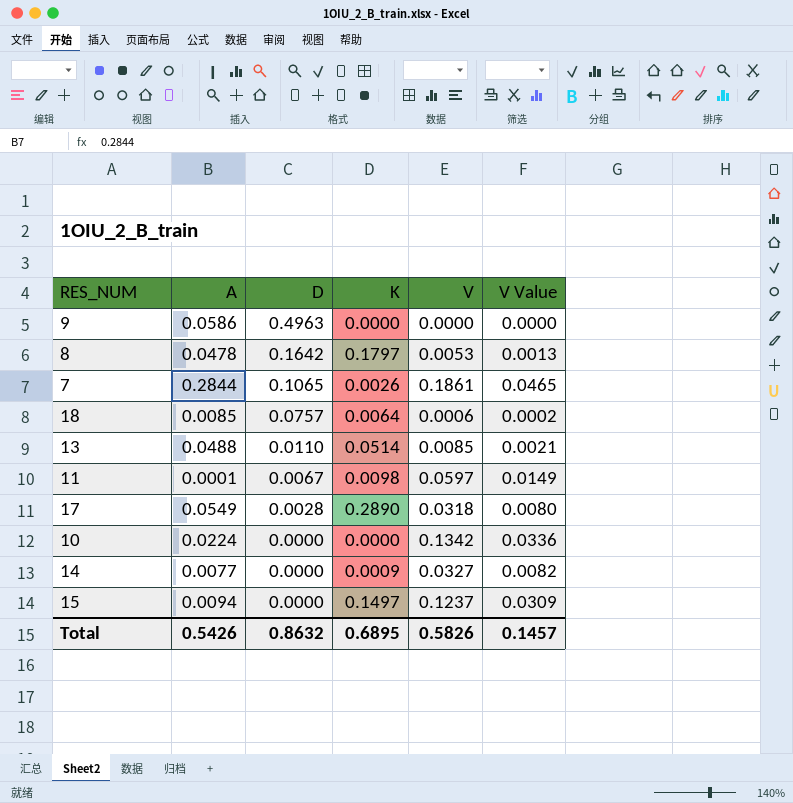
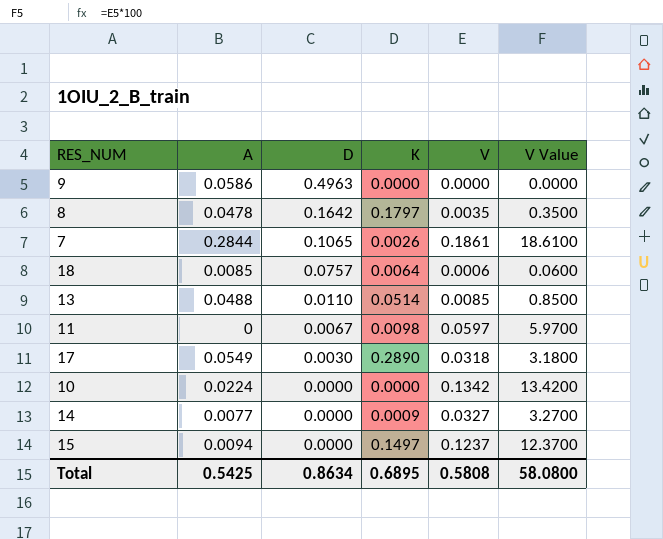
column V Value | formula: [V] * 0.25 -> [V] * 100
8 | V: 0.0053 -> 0.0035
11 | A: 0.0001 -> 0
17 | D: 0.0028 -> 0.0030
Total | A: 0.5426 -> 0.5425
Total | D: 0.8632 -> 0.8634
Total | V: 0.5826 -> 0.5808
Total | V Value: 0.1457 -> 58.0800

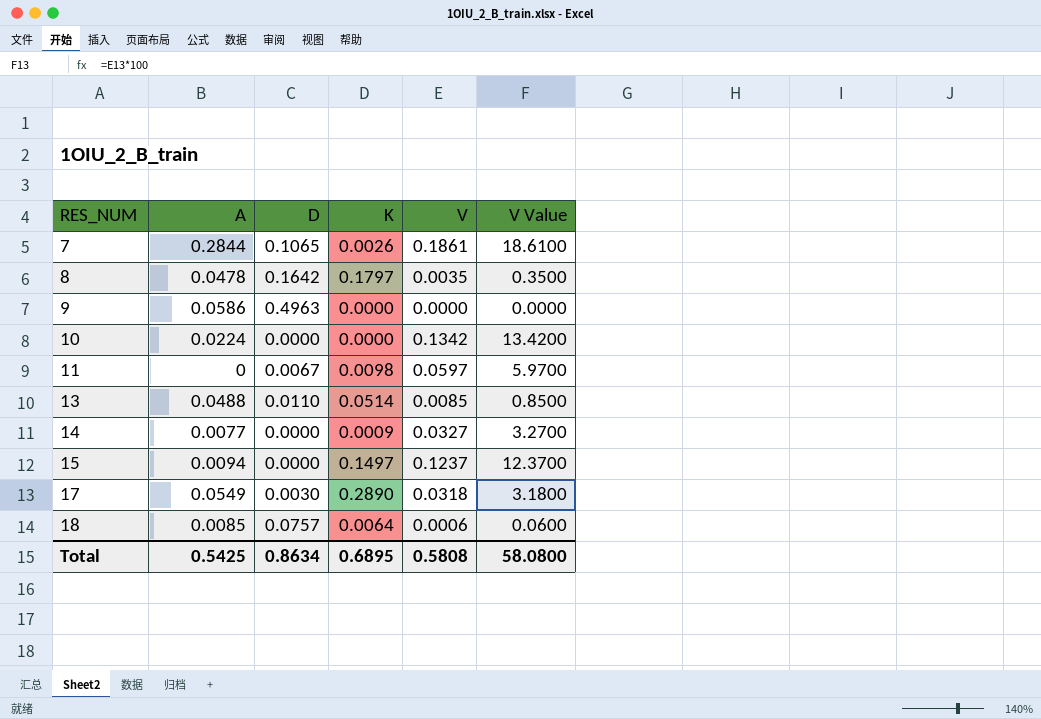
row order: D descending -> RES_NUM ascending

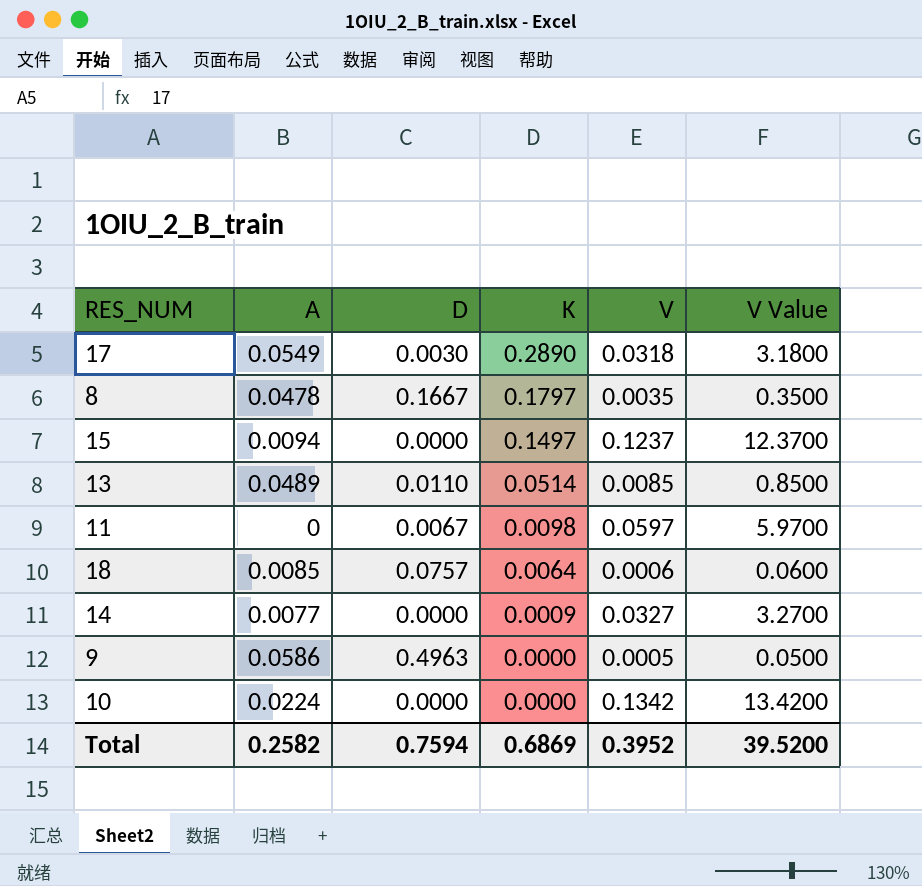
row order: RES_NUM ascending -> K descending
row 7: 0.2844 | 0.1065 | 0.0026 | 0.1861 | 18.6100 -> none
8 | D: 0.1642 -> 0.1667
13 | A: 0.0488 -> 0.0489
9 | V: 0.0000 -> 0.0005
9 | V Value: 0.0000 -> 0.0500
Total | A: 0.5425 -> 0.2582
Total | D: 0.8634 -> 0.7594
Total | K: 0.6895 -> 0.6869
Total | V: 0.5808 -> 0.3952
Total | V Value: 58.0800 -> 39.5200

